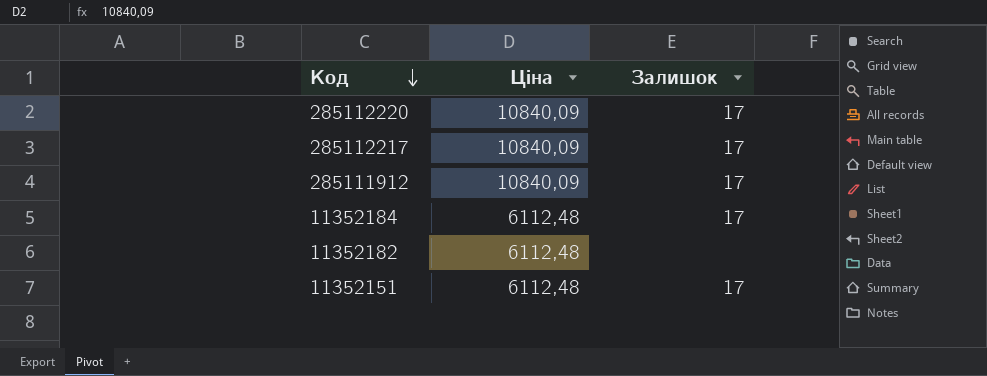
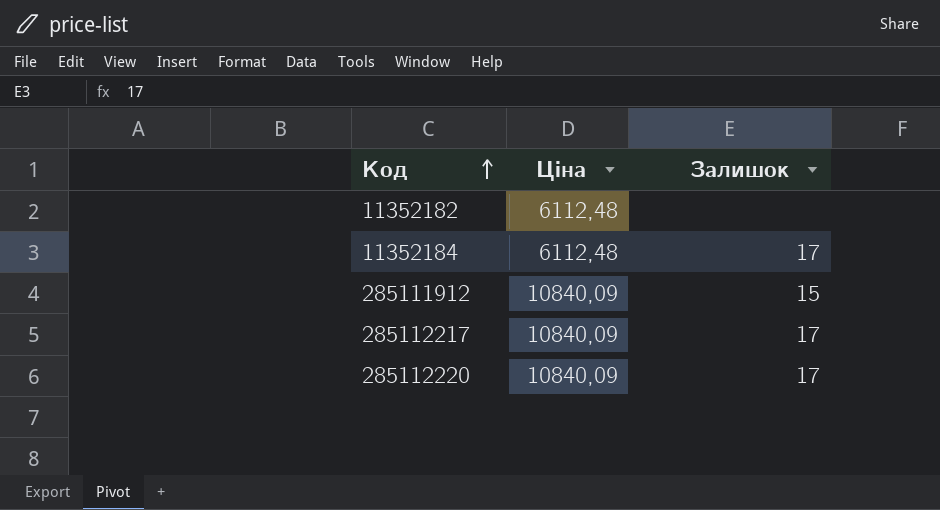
row order: Код descending -> Код ascending
row 11352151: 6112,48 | 17 -> none
285111912 | Залишок: 17 -> 15

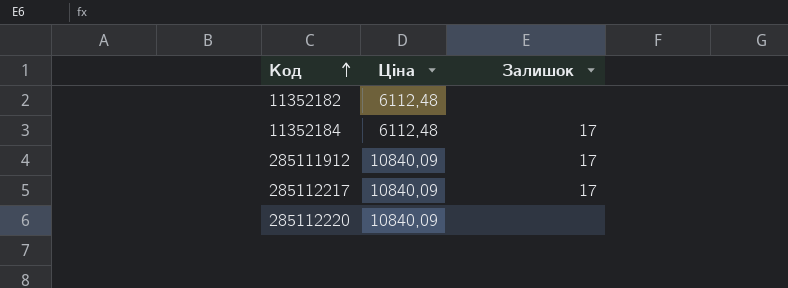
285111912 | Залишок: 15 -> 17
285112220 | Залишок: 17 -> none

